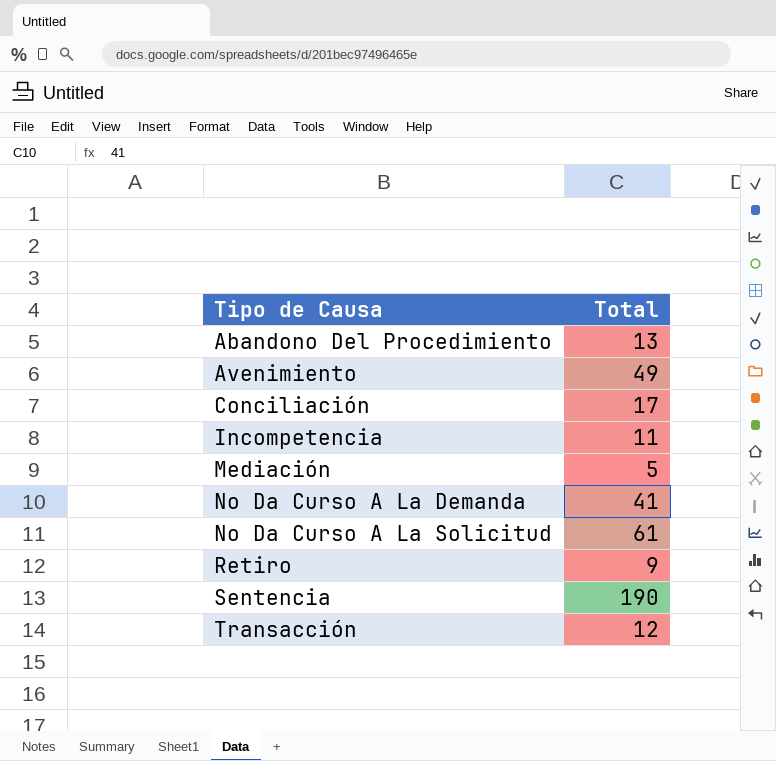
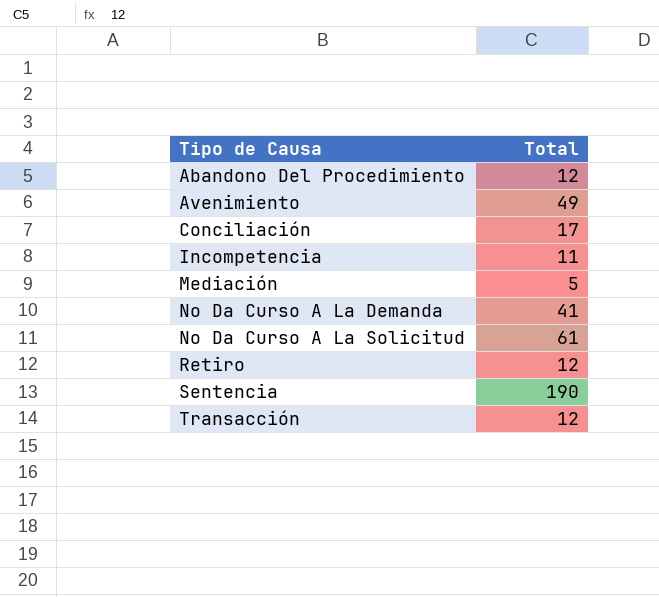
Abandono Del Procedimiento | Total: 13 -> 12
Retiro | Total: 9 -> 12

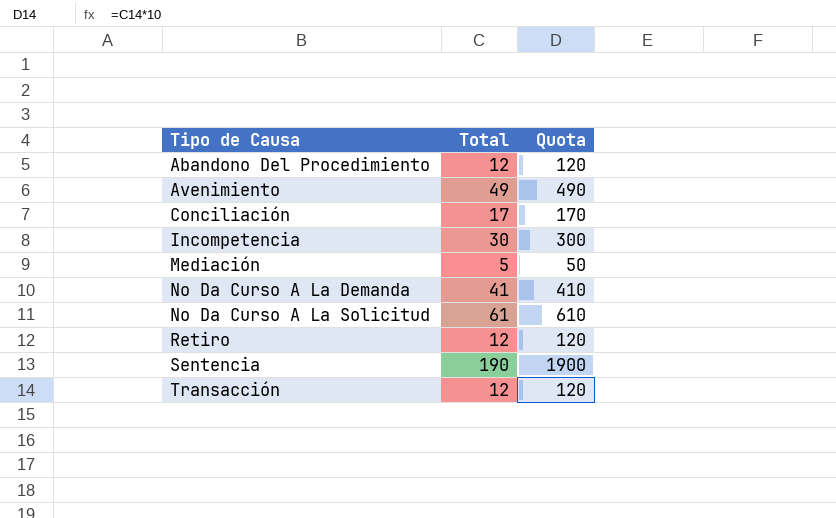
column Quota | formula: none -> [Total] * 10
Incompetencia | Total: 11 -> 30

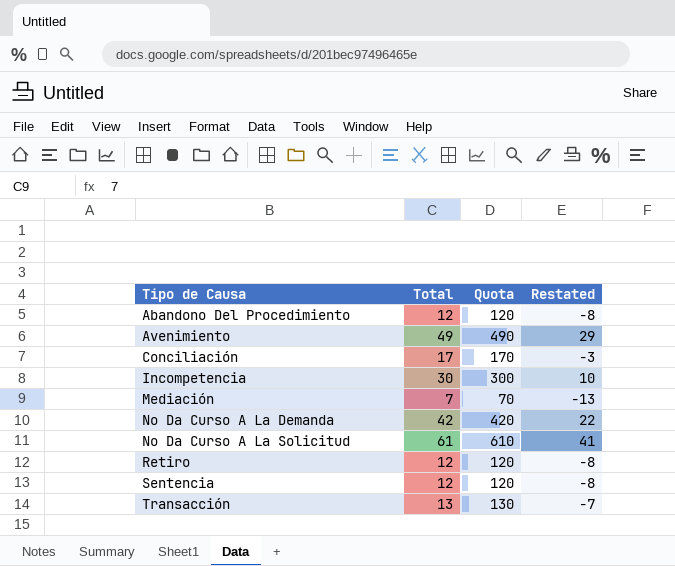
column Restated | formula: none -> [Total] - 20
Mediación | Total: 5 -> 7
Mediación | Quota: 50 -> 70
No Da Curso A La Demanda | Total: 41 -> 42
No Da Curso A La Demanda | Quota: 410 -> 420
Sentencia | Total: 190 -> 12
Sentencia | Quota: 1900 -> 120
Transacción | Total: 12 -> 13
Transacción | Quota: 120 -> 130

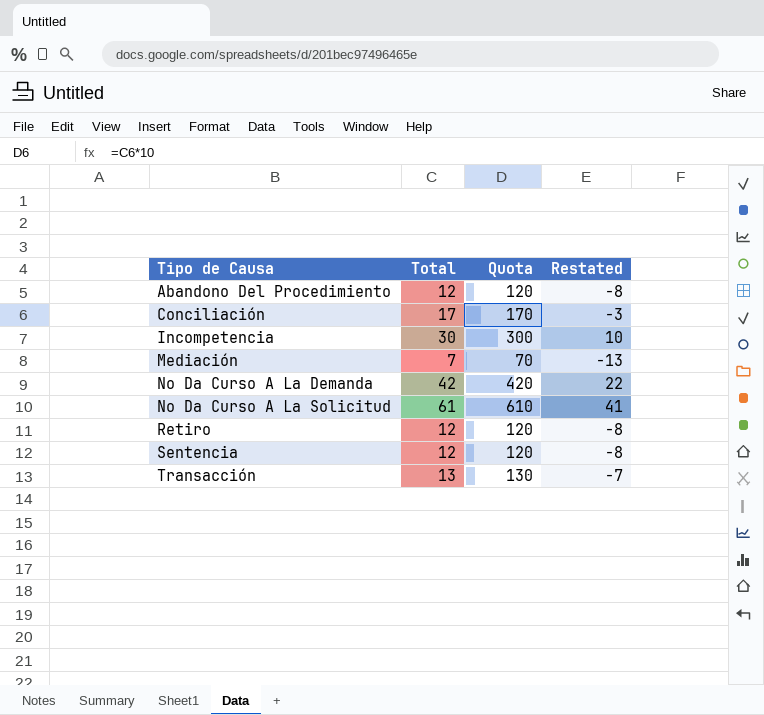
row Avenimiento: 49 | 490 | 29 -> none

